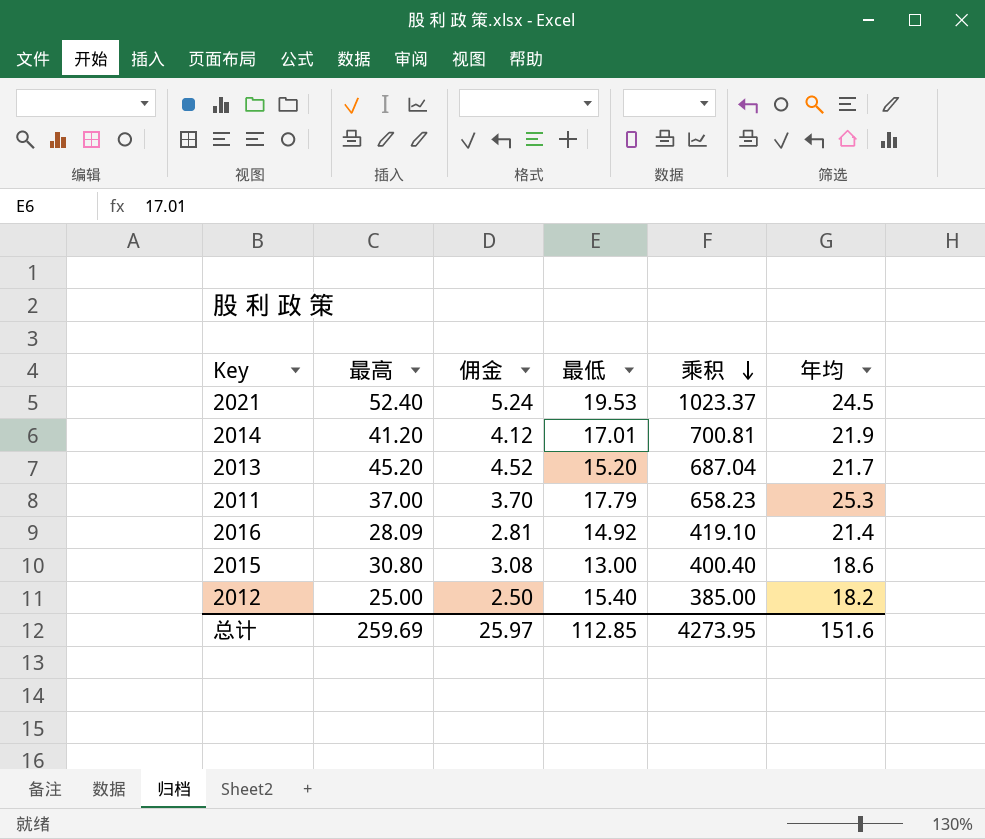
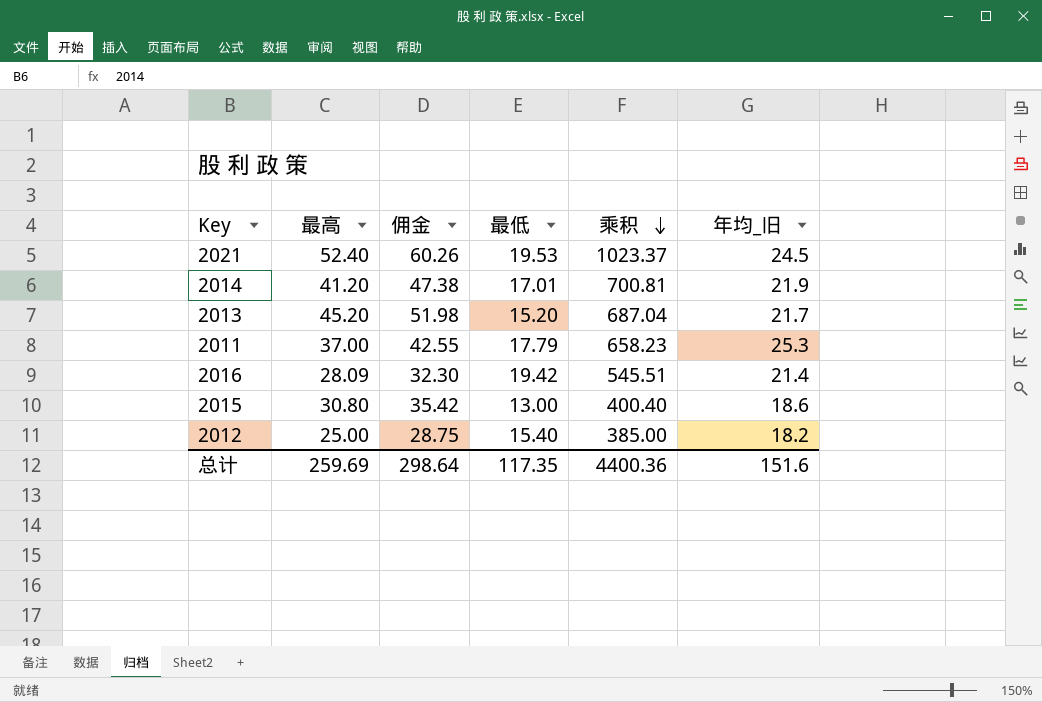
column 佣金 | formula: [最高] * 0.1 -> [最高] * 1.15
column name: 年均 -> 年均_旧
2016 | 最低: 14.92 -> 19.42
2016 | 乘积: 419.10 -> 545.51
总计 | 佣金: 25.97 -> 298.64
总计 | 最低: 112.85 -> 117.35
总计 | 乘积: 4273.95 -> 4400.36

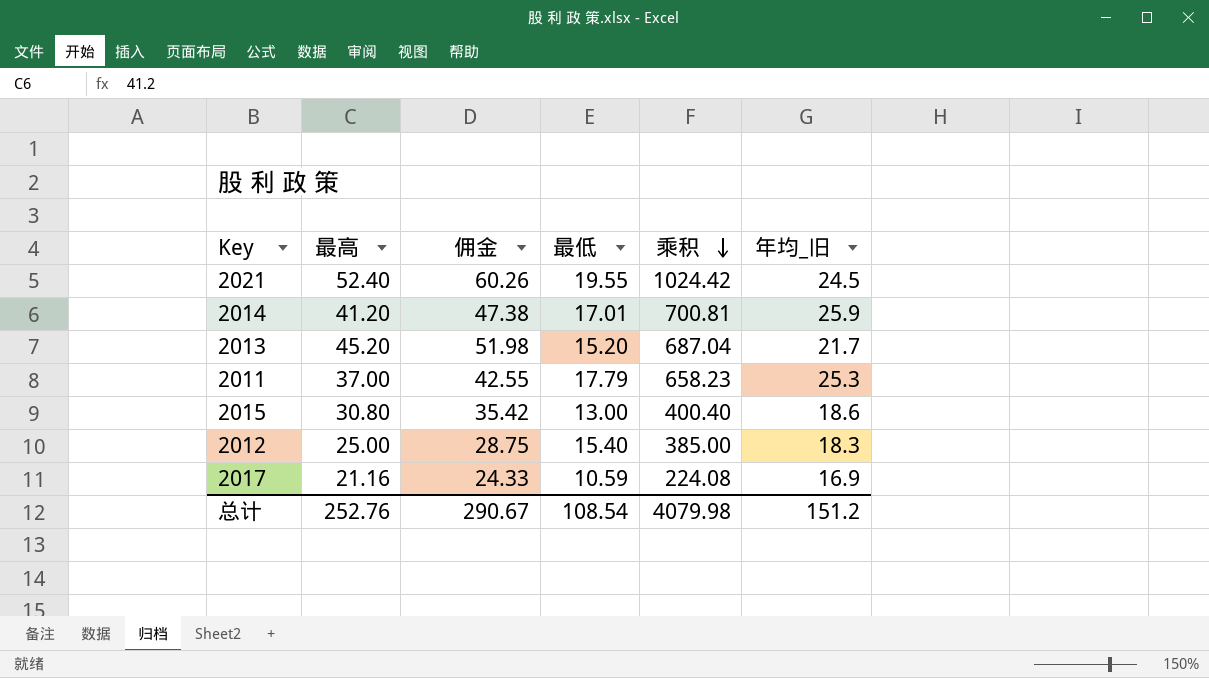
row 2016: 28.09 | 32.30 | 19.42 | 545.51 | 21.4 -> none
2021 | 最低: 19.53 -> 19.55
2021 | 乘积: 1023.37 -> 1024.42
2014 | 年均_旧: 21.9 -> 25.9
2012 | 年均_旧: 18.2 -> 18.3
row 2017: none -> 21.16 | 24.33 | 10.59 | 224.08 | 16.9
总计 | 最高: 259.69 -> 252.76
总计 | 佣金: 298.64 -> 290.67
总计 | 最低: 117.35 -> 108.54
总计 | 乘积: 4400.36 -> 4079.98
总计 | 年均_旧: 151.6 -> 151.2

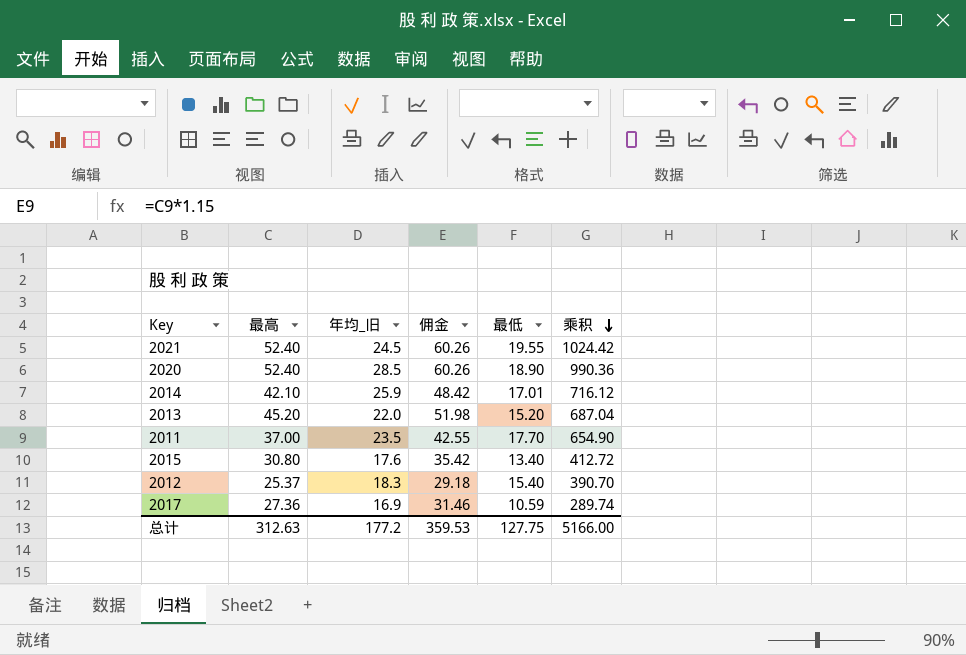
column 年均_旧 | position: 6 -> 3
row 2020: none -> 52.40 | 28.5 | 60.26 | 18.90 | 990.36
2014 | 最高: 41.20 -> 42.10
2014 | 佣金: 47.38 -> 48.42
2014 | 乘积: 700.81 -> 716.12
2013 | 年均_旧: 21.7 -> 22.0
2011 | 年均_旧: 25.3 -> 23.5
2011 | 最低: 17.79 -> 17.70
2011 | 乘积: 658.23 -> 654.90
2015 | 年均_旧: 18.6 -> 17.6
2015 | 最低: 13.00 -> 13.40
2015 | 乘积: 400.40 -> 412.72
2012 | 最高: 25.00 -> 25.37
2012 | 佣金: 28.75 -> 29.18
2012 | 乘积: 385.00 -> 390.70
2017 | 最高: 21.16 -> 27.36
2017 | 佣金: 24.33 -> 31.46
2017 | 乘积: 224.08 -> 289.74
总计 | 最高: 252.76 -> 312.63
总计 | 年均_旧: 151.2 -> 177.2
总计 | 佣金: 290.67 -> 359.53
总计 | 最低: 108.54 -> 127.75
总计 | 乘积: 4079.98 -> 5166.00

